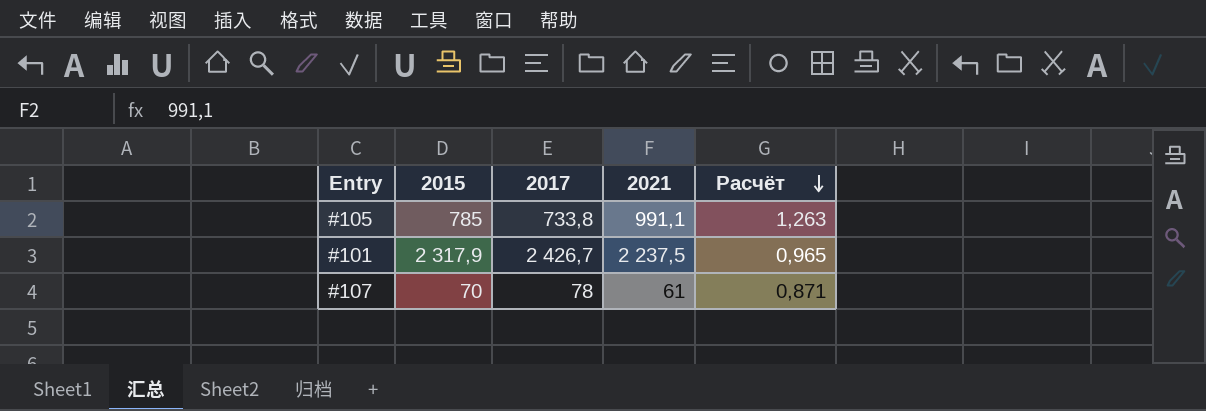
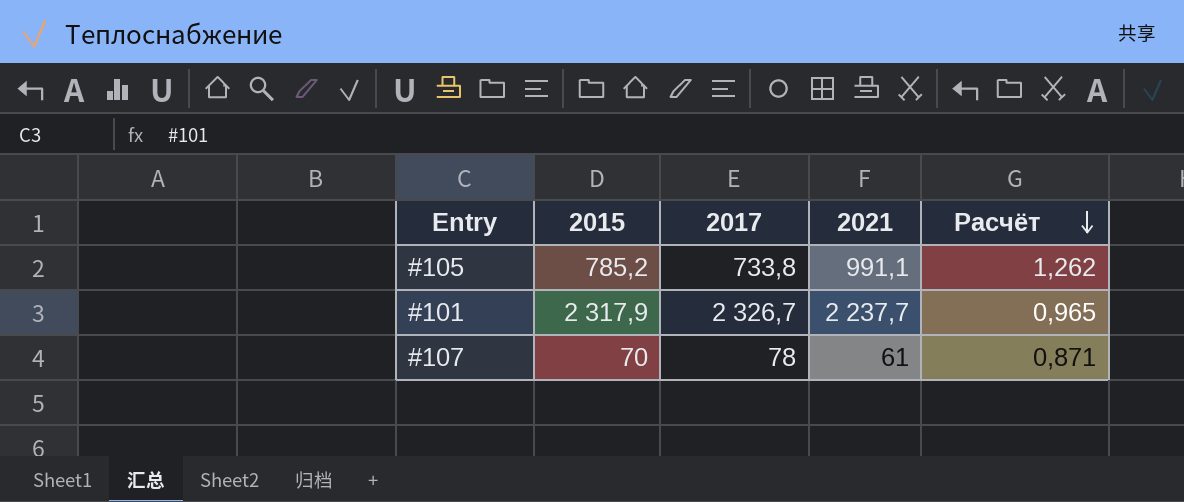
#105 | 2015: 785 -> 785,2
#105 | Расчёт: 1,263 -> 1,262
#101 | 2017: 2 426,7 -> 2 326,7
#101 | 2021: 2 237,5 -> 2 237,7

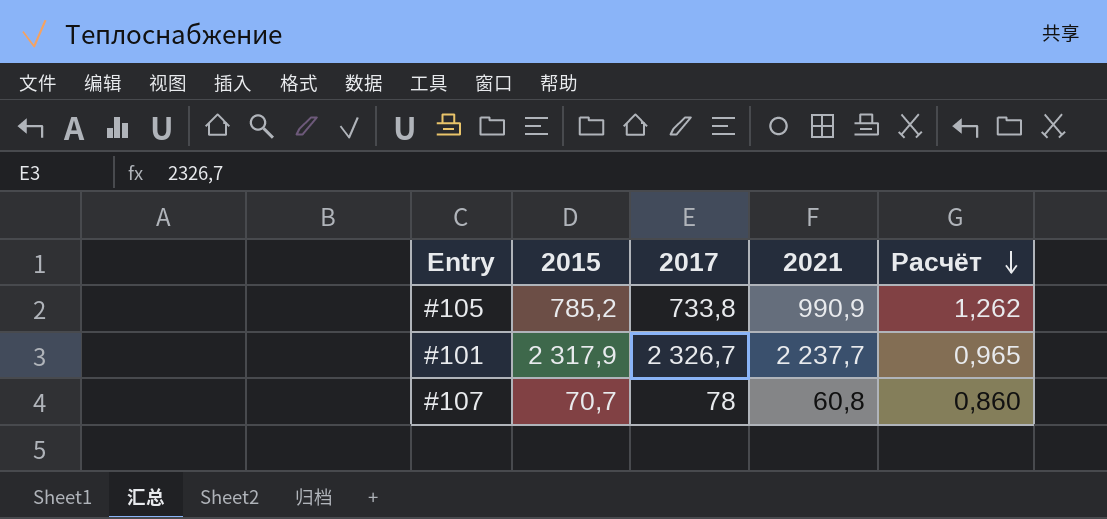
#105 | 2021: 991,1 -> 990,9
#107 | 2015: 70 -> 70,7
#107 | 2021: 61 -> 60,8
#107 | Расчёт: 0,871 -> 0,860

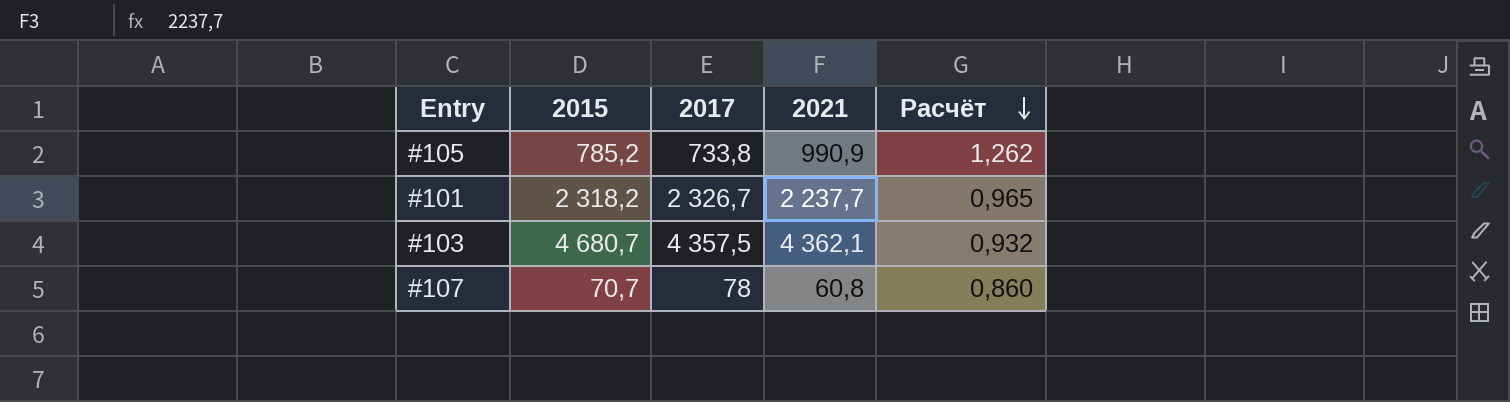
#101 | 2015: 2 317,9 -> 2 318,2
row #103: none -> 4 680,7 | 4 357,5 | 4 362,1 | 0,932

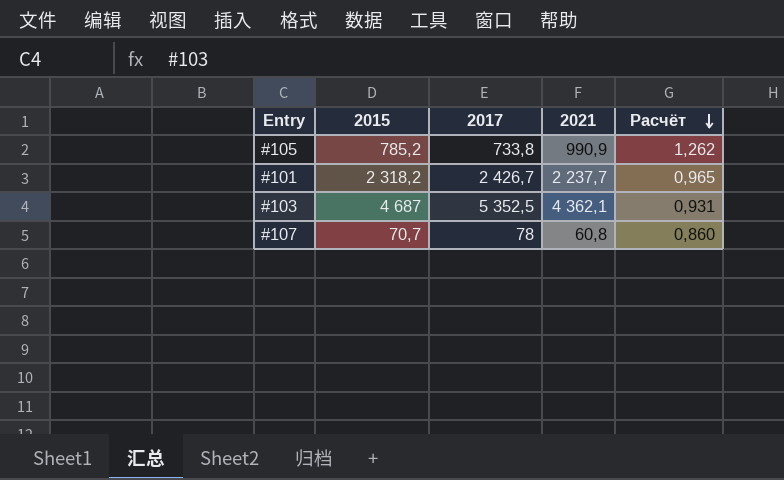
#101 | 2017: 2 326,7 -> 2 426,7
#103 | 2015: 4 680,7 -> 4 687
#103 | 2017: 4 357,5 -> 5 352,5
#103 | Расчёт: 0,932 -> 0,931

